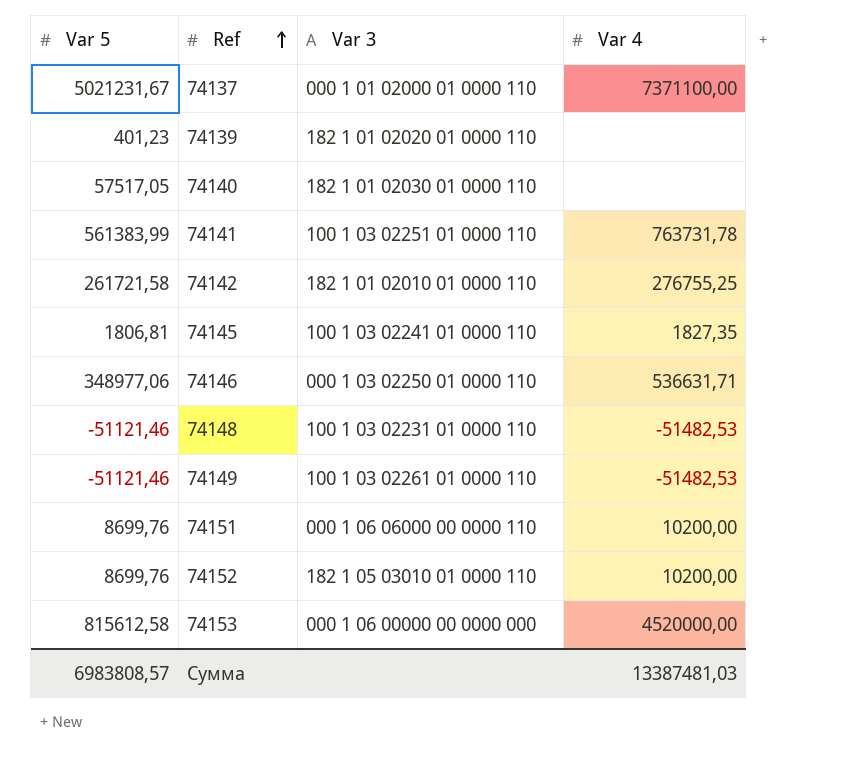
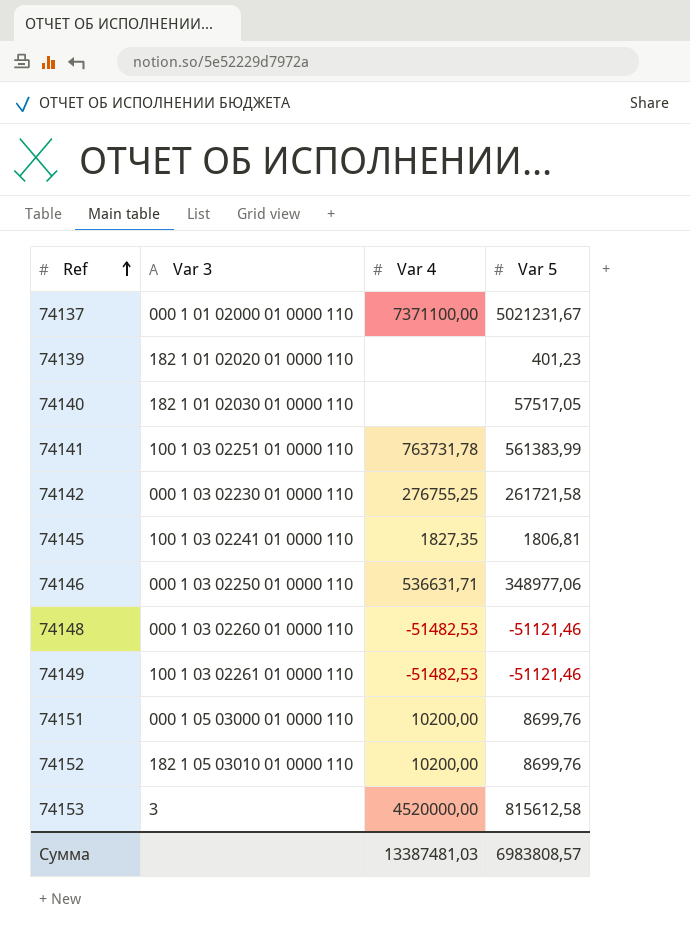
column Var 5 | position: 1 -> 4
74142 | Var 3: 182 1 01 02010 01 0000 110 -> 000 1 03 02230 01 0000 110
74148 | Var 3: 100 1 03 02231 01 0000 110 -> 000 1 03 02260 01 0000 110
74151 | Var 3: 000 1 06 06000 00 0000 110 -> 000 1 05 03000 01 0000 110
74153 | Var 3: 000 1 06 00000 00 0000 000 -> 3

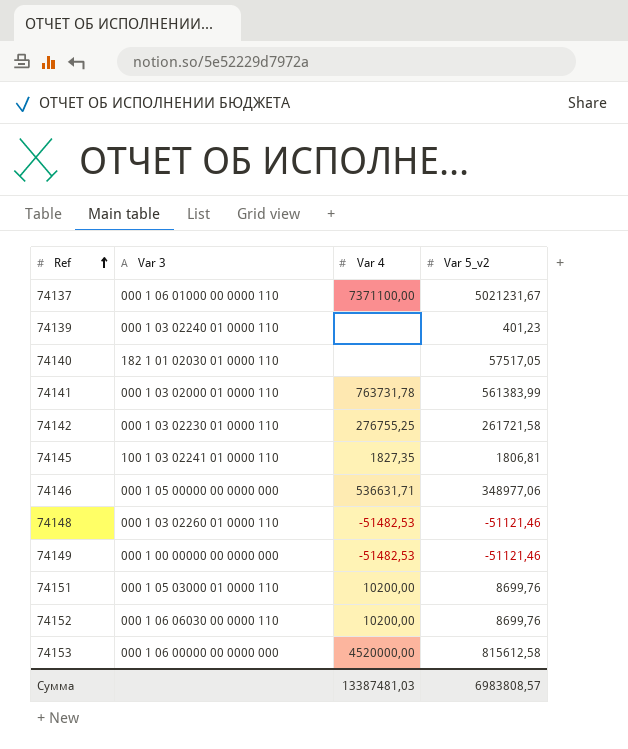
column name: Var 5 -> Var 5_v2
74137 | Var 3: 000 1 01 02000 01 0000 110 -> 000 1 06 01000 00 0000 110
74139 | Var 3: 182 1 01 02020 01 0000 110 -> 000 1 03 02240 01 0000 110
74141 | Var 3: 100 1 03 02251 01 0000 110 -> 000 1 03 02000 01 0000 110
74146 | Var 3: 000 1 03 02250 01 0000 110 -> 000 1 05 00000 00 0000 000
74149 | Var 3: 100 1 03 02261 01 0000 110 -> 000 1 00 00000 00 0000 000
74152 | Var 3: 182 1 05 03010 01 0000 110 -> 000 1 06 06030 00 0000 110
74153 | Var 3: 3 -> 000 1 06 00000 00 0000 000

